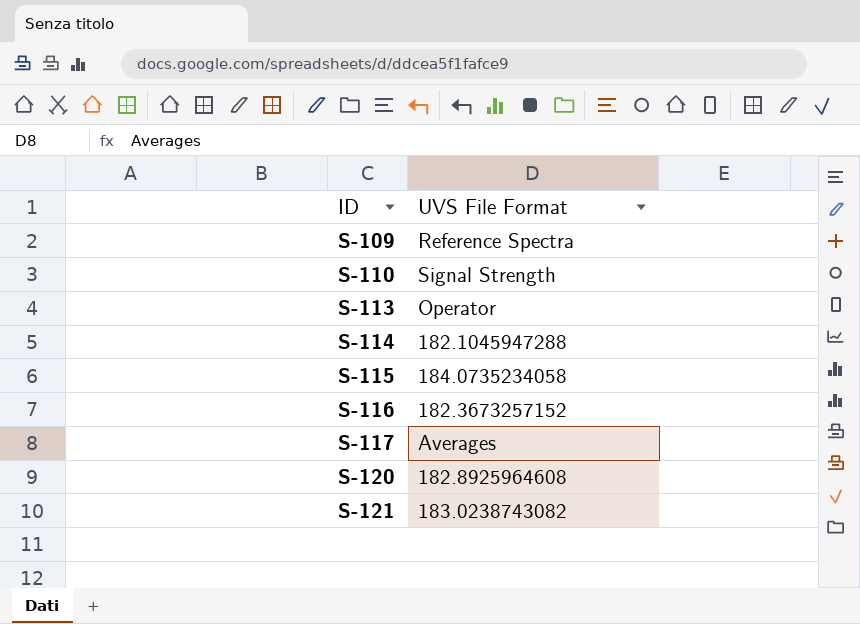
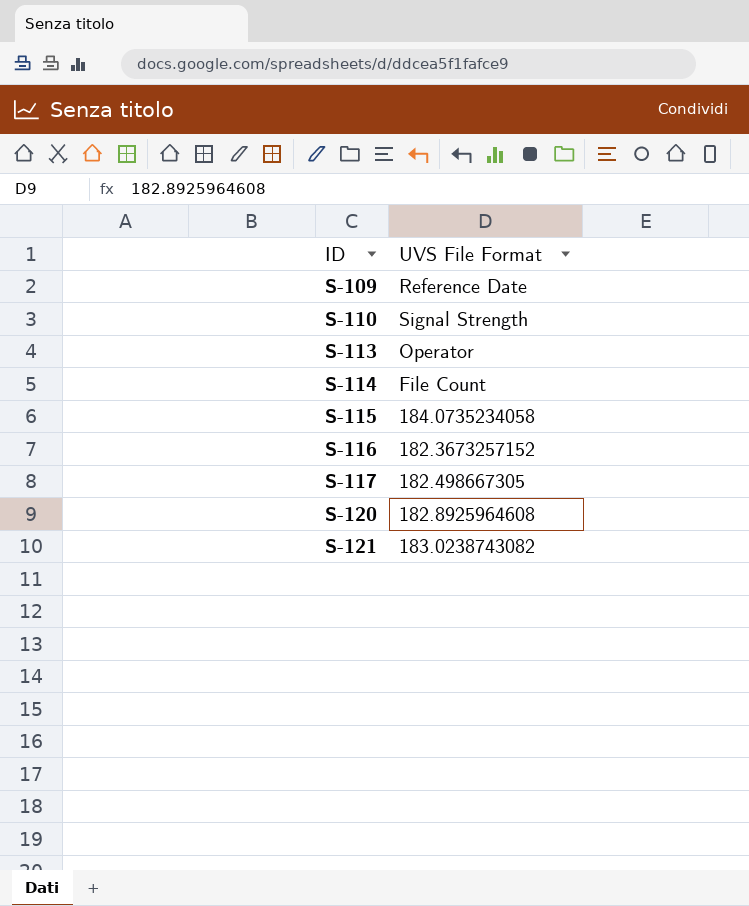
S-109 | UVS File Format: Reference Spectra -> Reference Date
S-114 | UVS File Format: 182.1045947288 -> File Count
S-117 | UVS File Format: Averages -> 182.498667305

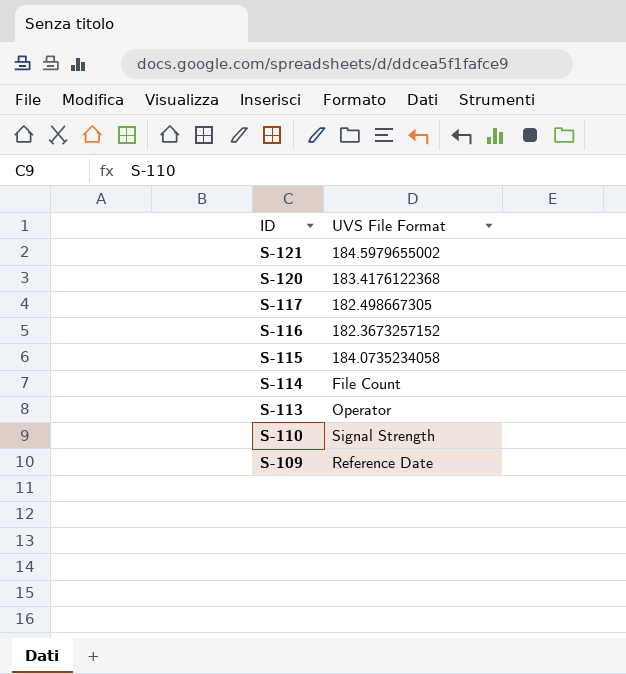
row order: ID ascending -> ID descending
S-121 | UVS File Format: 183.0238743082 -> 184.5979655002
S-120 | UVS File Format: 182.8925964608 -> 183.4176122368

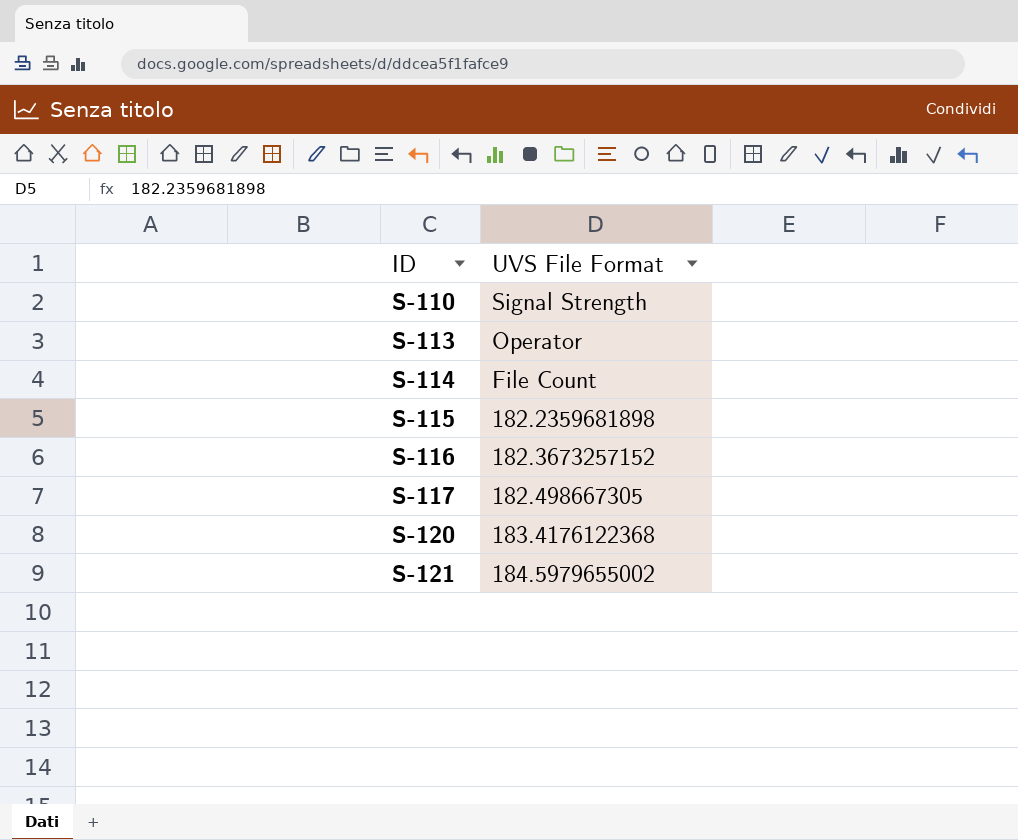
row order: ID descending -> ID ascending
row S-109: Reference Date -> none
S-115 | UVS File Format: 184.0735234058 -> 182.2359681898

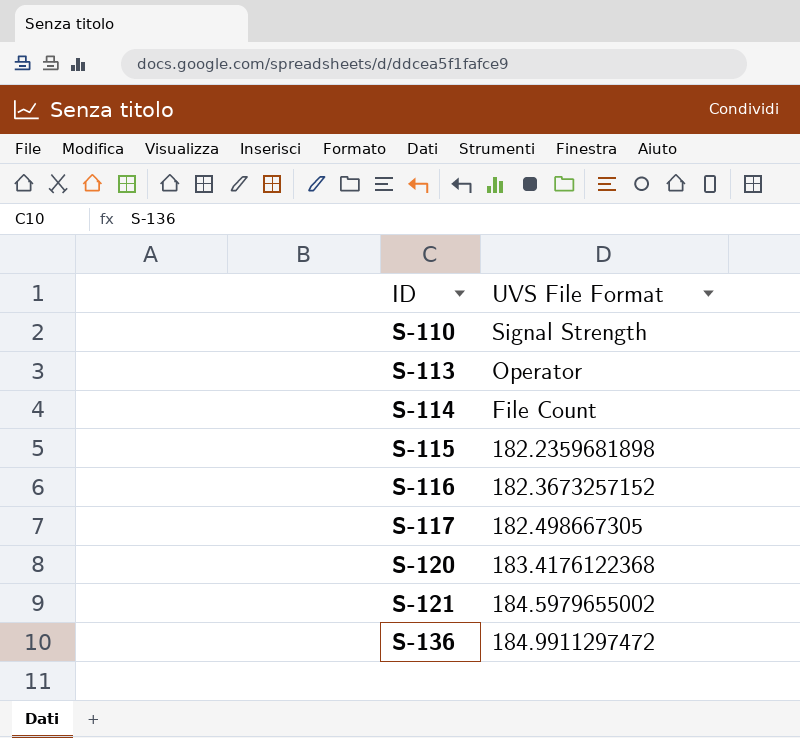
row S-136: none -> 184.9911297472

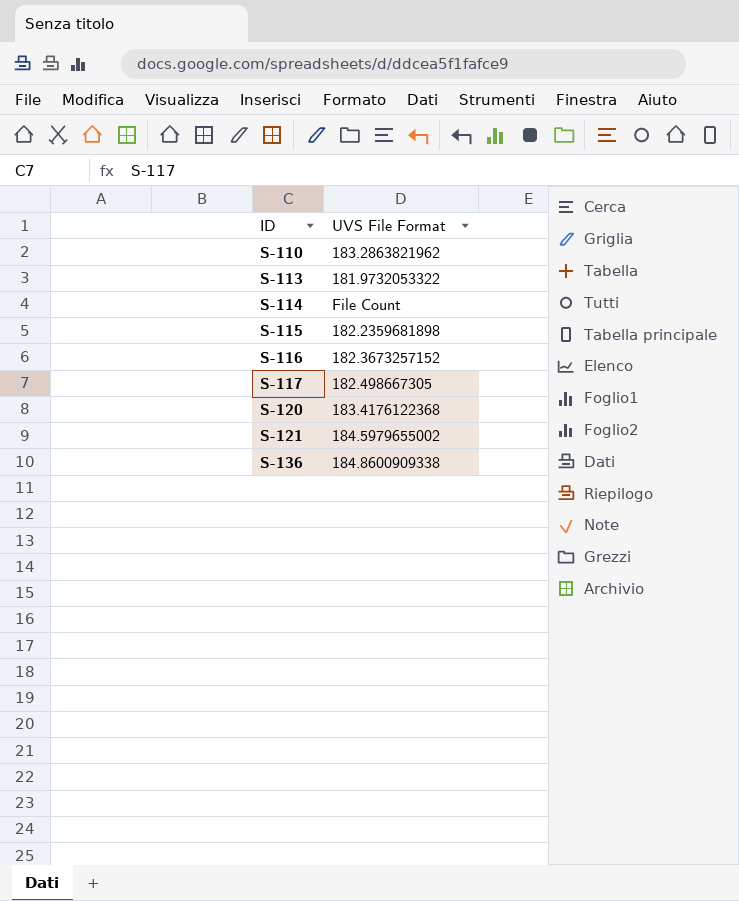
S-110 | UVS File Format: Signal Strength -> 183.2863821962
S-113 | UVS File Format: Operator -> 181.9732053322
S-136 | UVS File Format: 184.9911297472 -> 184.8600909338

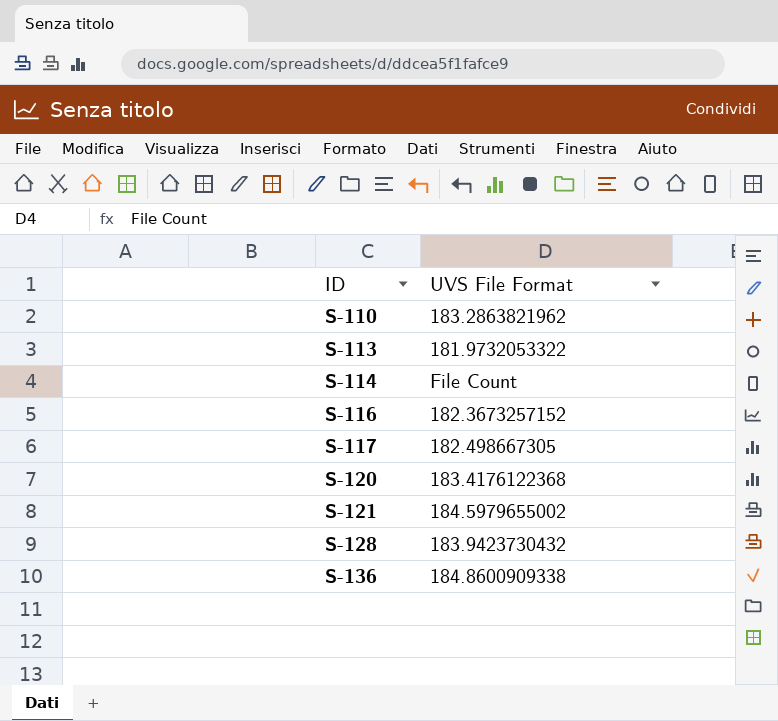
row S-115: 182.2359681898 -> none
row S-128: none -> 183.9423730432

